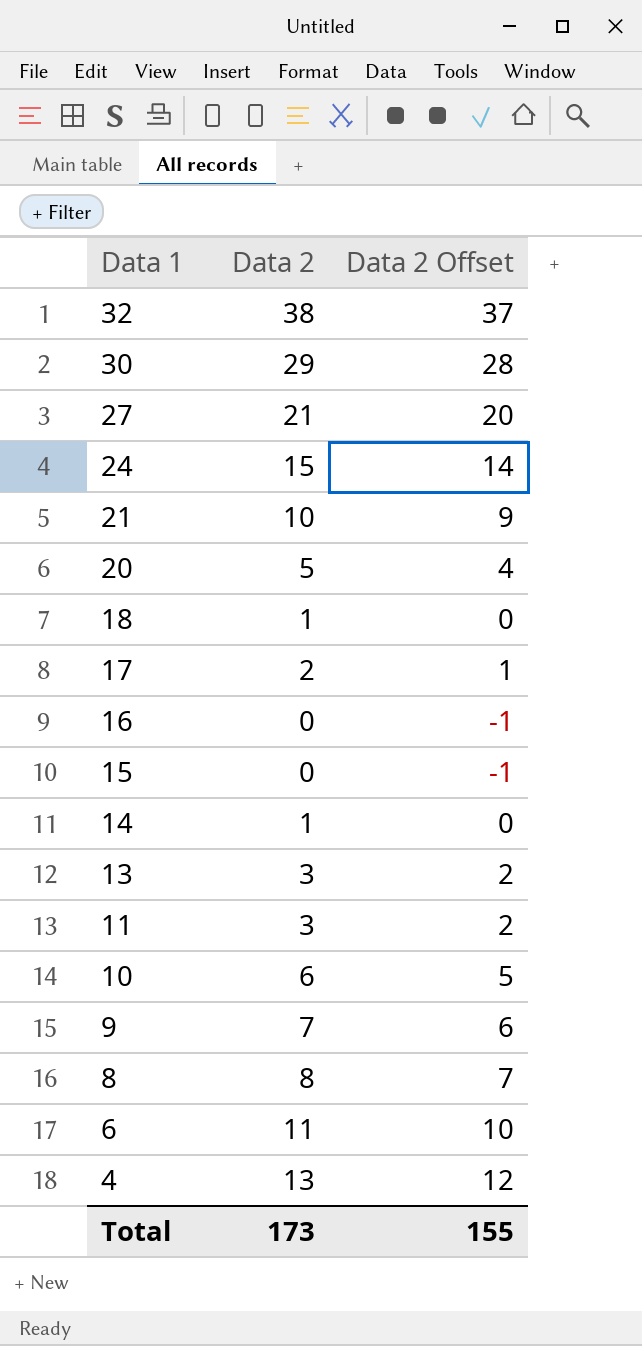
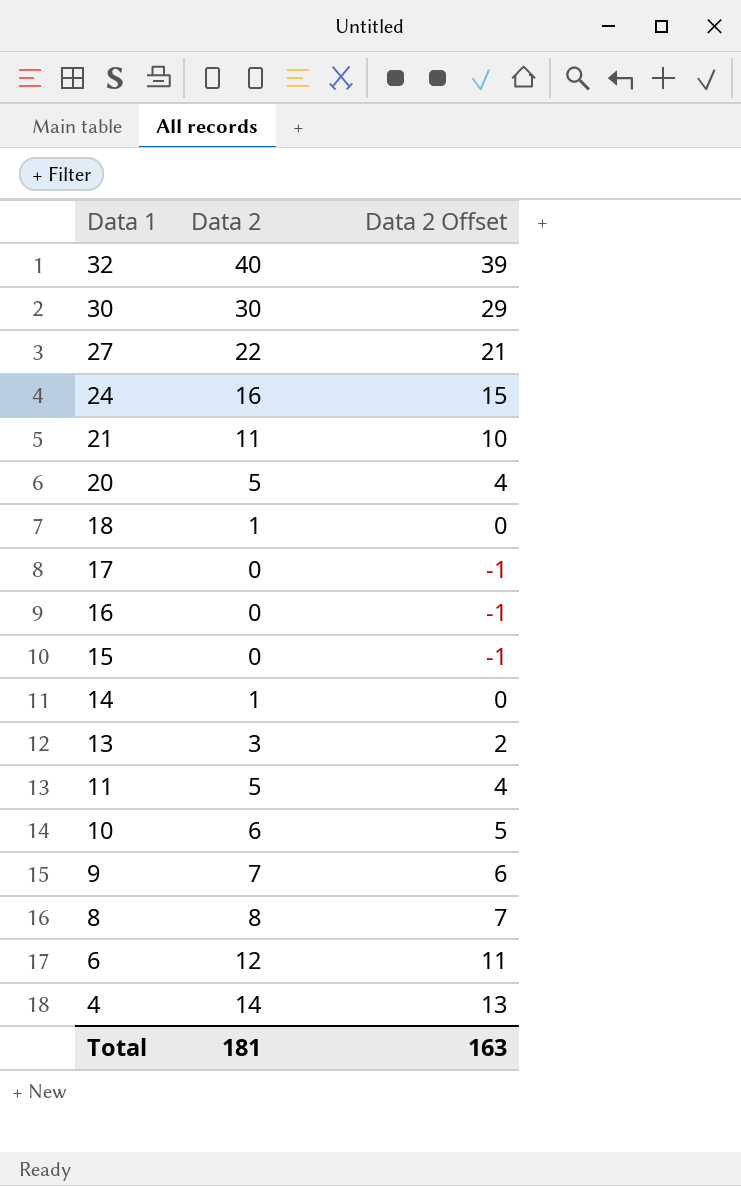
32 | Data 2: 38 -> 40
32 | Data 2 Offset: 37 -> 39
30 | Data 2: 29 -> 30
30 | Data 2 Offset: 28 -> 29
27 | Data 2: 21 -> 22
27 | Data 2 Offset: 20 -> 21
24 | Data 2: 15 -> 16
24 | Data 2 Offset: 14 -> 15
21 | Data 2: 10 -> 11
21 | Data 2 Offset: 9 -> 10
17 | Data 2: 2 -> 0
17 | Data 2 Offset: 1 -> -1
11 | Data 2: 3 -> 5
11 | Data 2 Offset: 2 -> 4
6 | Data 2: 11 -> 12
6 | Data 2 Offset: 10 -> 11
4 | Data 2: 13 -> 14
4 | Data 2 Offset: 12 -> 13
Total | Data 2: 173 -> 181
Total | Data 2 Offset: 155 -> 163

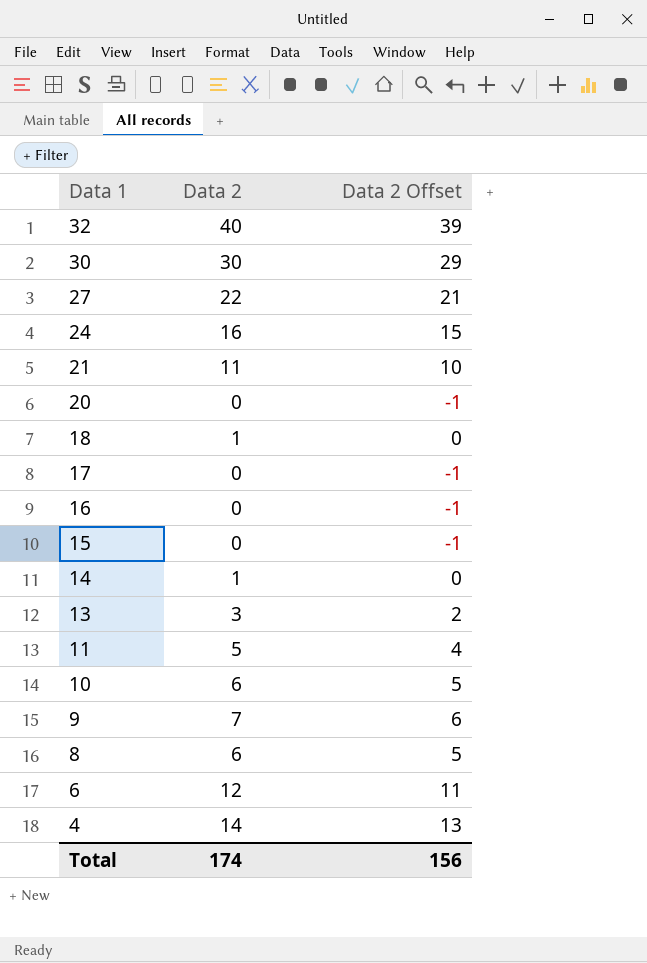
20 | Data 2: 5 -> 0
20 | Data 2 Offset: 4 -> -1
8 | Data 2: 8 -> 6
8 | Data 2 Offset: 7 -> 5
Total | Data 2: 181 -> 174
Total | Data 2 Offset: 163 -> 156

